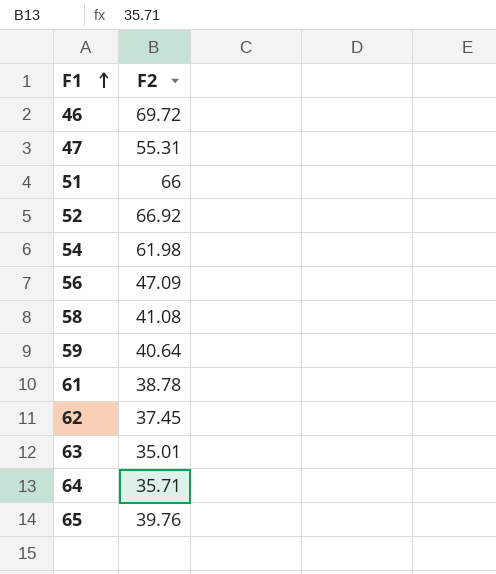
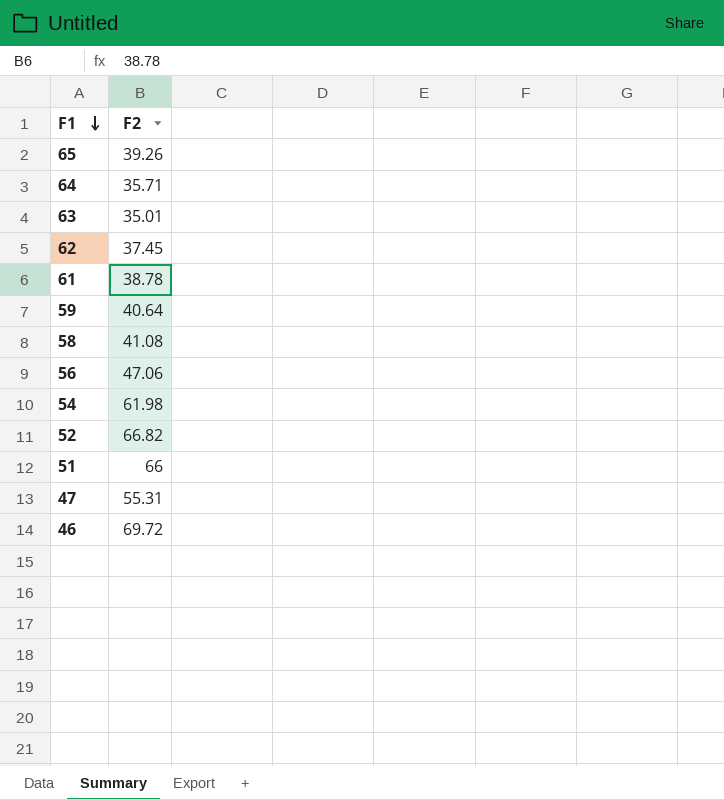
row order: F1 ascending -> F1 descending
65 | F2: 39.76 -> 39.26
56 | F2: 47.09 -> 47.06
52 | F2: 66.92 -> 66.82

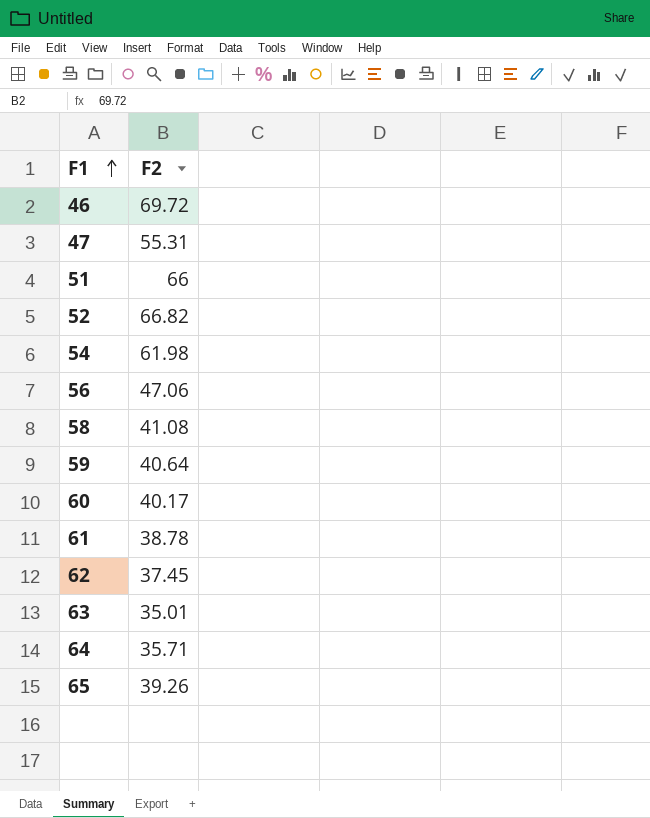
row order: F1 descending -> F1 ascending
row 60: none -> 40.17

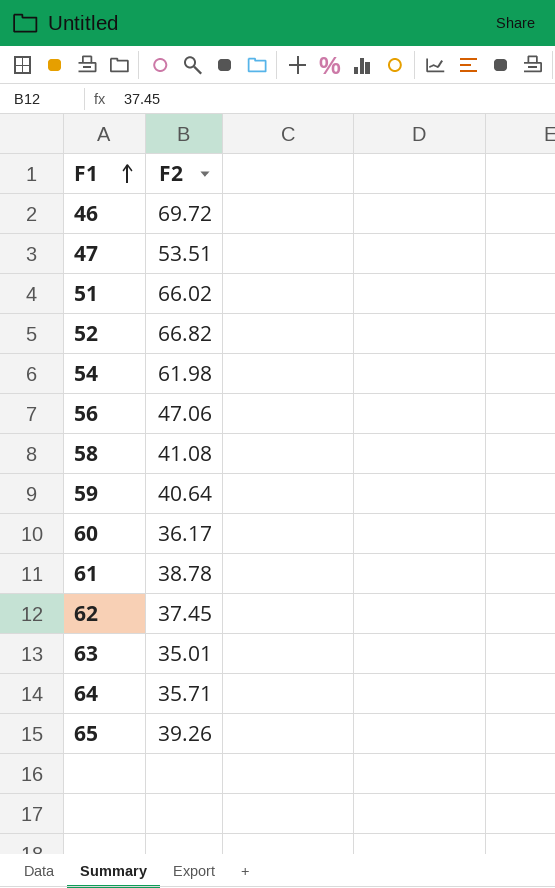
47 | F2: 55.31 -> 53.51
51 | F2: 66 -> 66.02
60 | F2: 40.17 -> 36.17

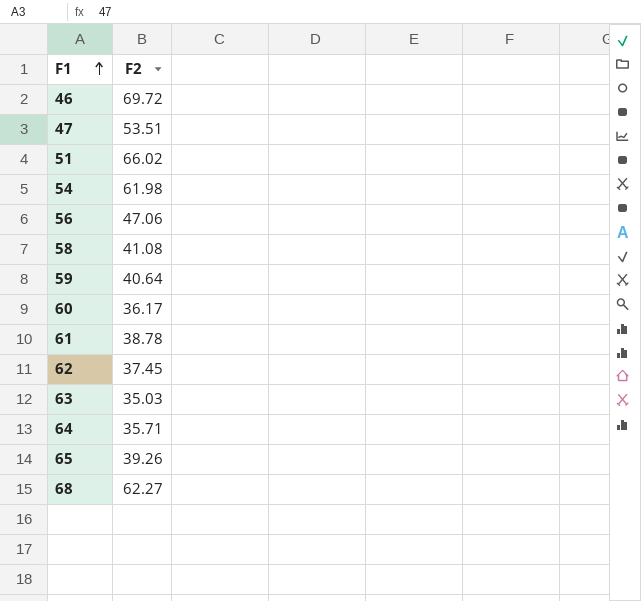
row 52: 66.82 -> none
63 | F2: 35.01 -> 35.03
row 68: none -> 62.27

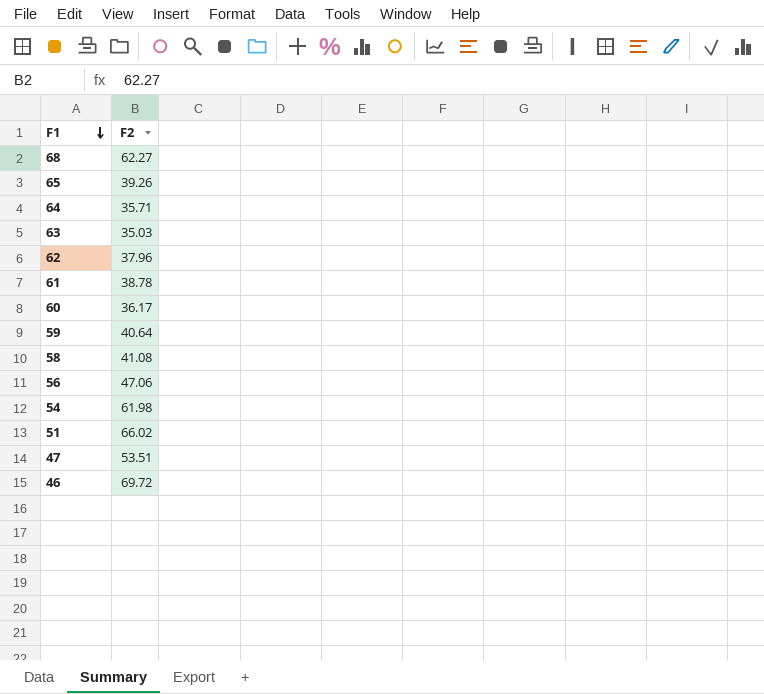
row order: F1 ascending -> F1 descending
62 | F2: 37.45 -> 37.96

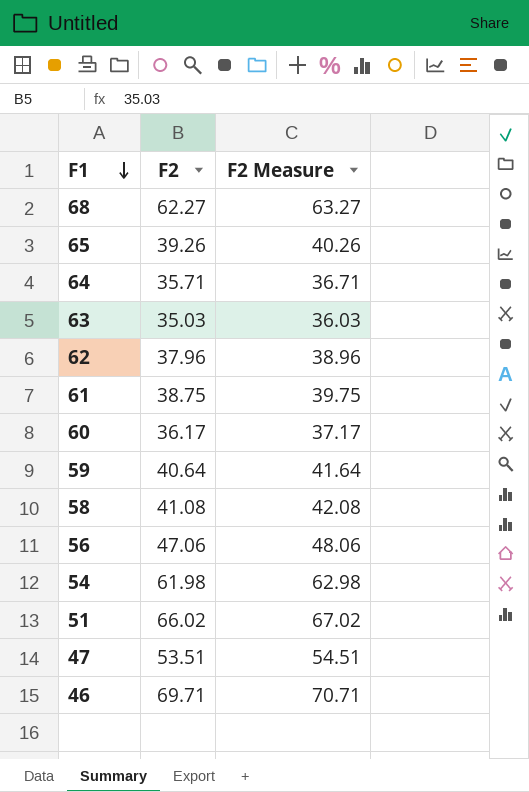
column F2 Measure | formula: none -> [F2] + 1
61 | F2: 38.78 -> 38.75
46 | F2: 69.72 -> 69.71

